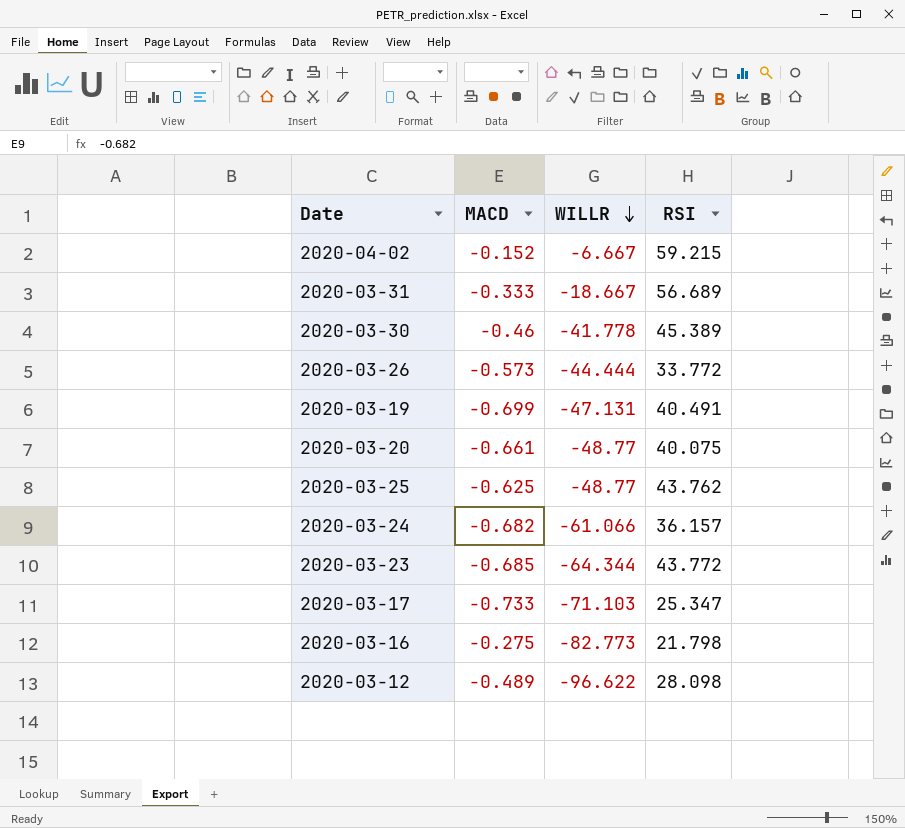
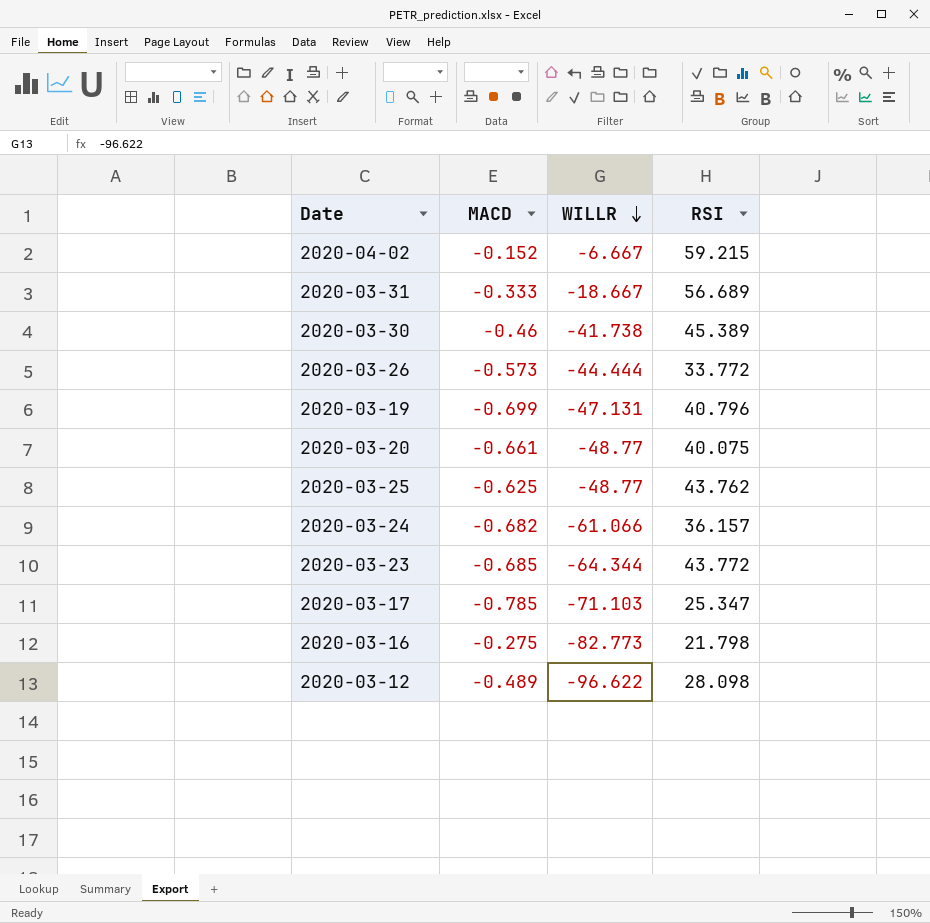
2020-03-30 | WILLR: -41.778 -> -41.738
2020-03-19 | RSI: 40.491 -> 40.796
2020-03-17 | MACD: -0.733 -> -0.785

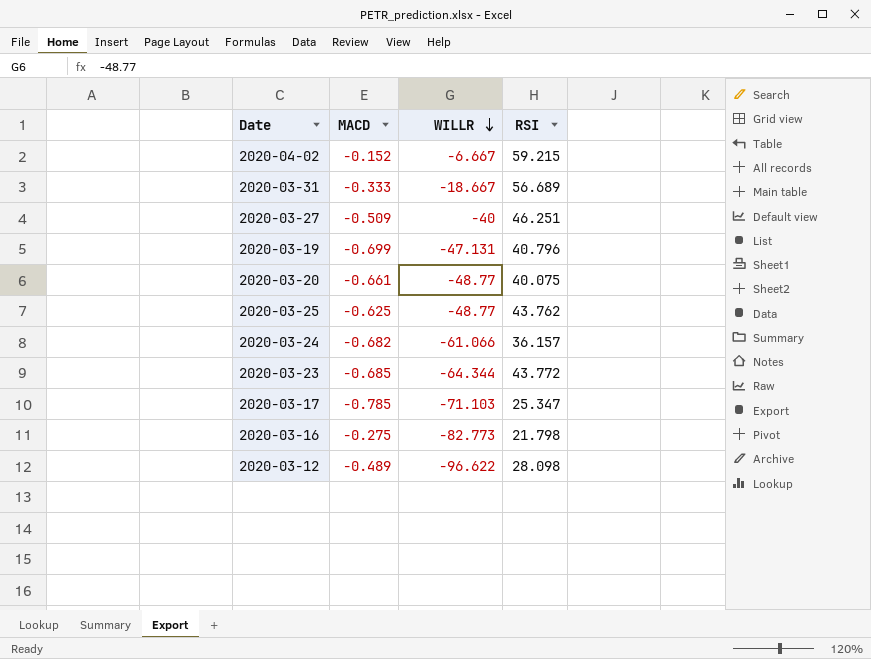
row 2020-03-30: -0.46 | -41.738 | 45.389 -> none
row 2020-03-26: -0.573 | -44.444 | 33.772 -> none
row 2020-03-27: none -> -0.509 | -40 | 46.251

